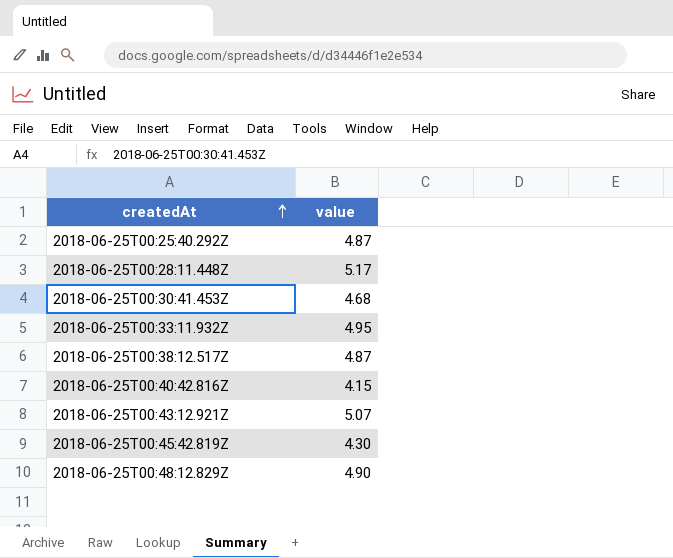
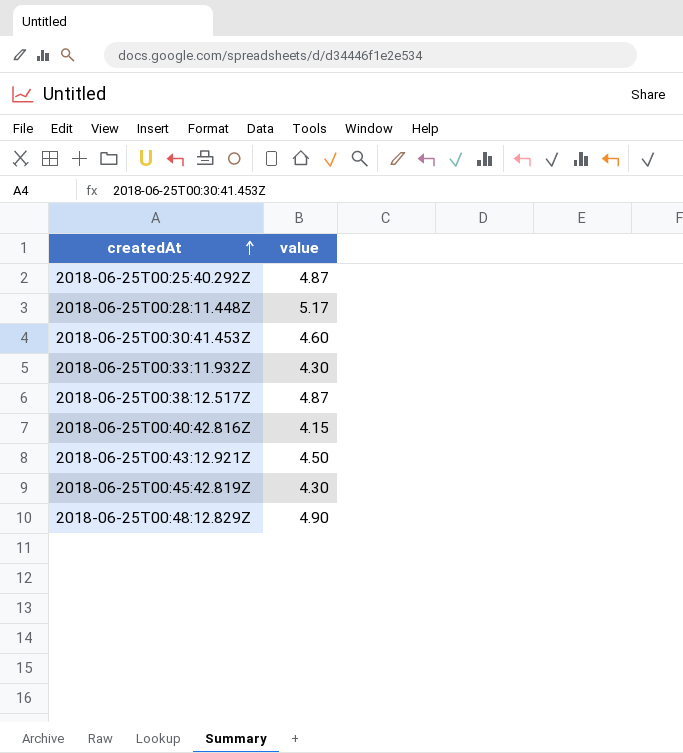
2018-06-25T00:30:41.453Z | value: 4.68 -> 4.60
2018-06-25T00:33:11.932Z | value: 4.95 -> 4.30
2018-06-25T00:43:12.921Z | value: 5.07 -> 4.50

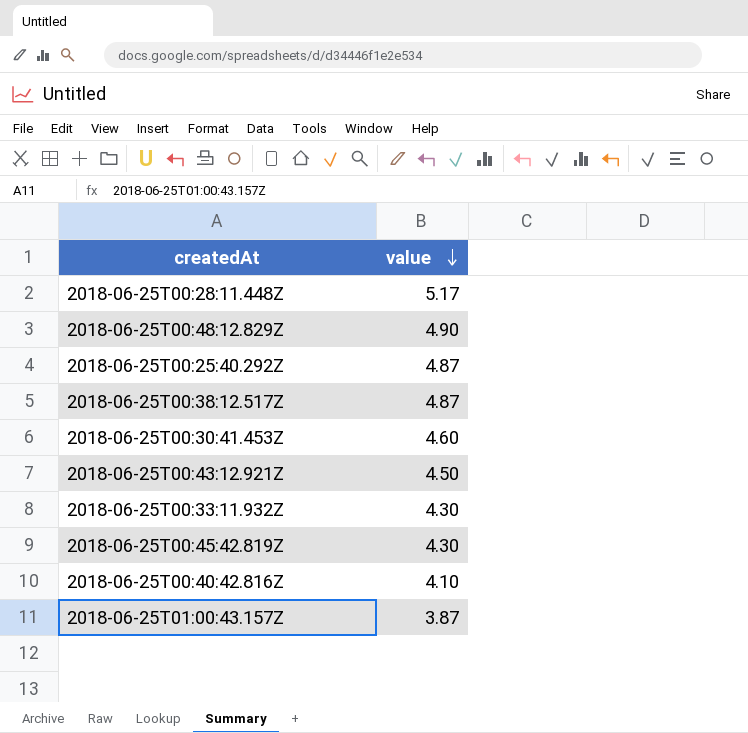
row order: createdAt ascending -> value descending
2018-06-25T00:40:42.816Z | value: 4.15 -> 4.10
row 2018-06-25T01:00:43.157Z: none -> 3.87

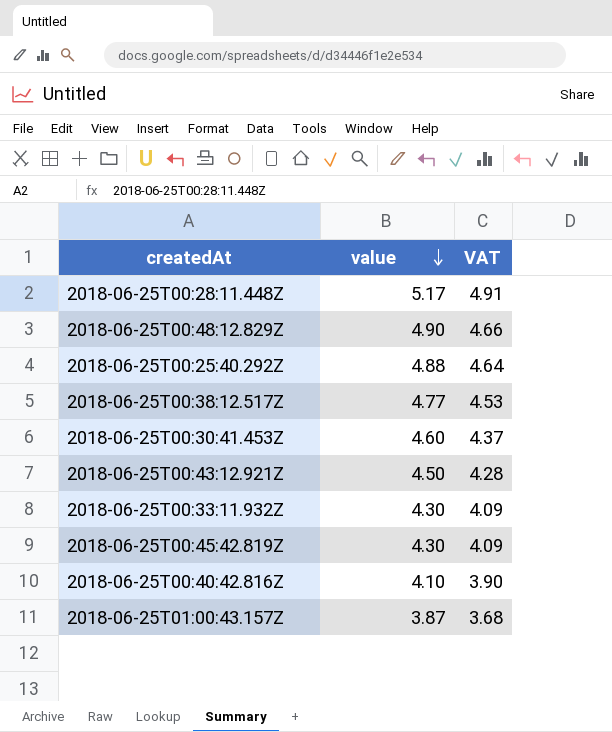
column VAT | formula: none -> [value] * 0.95
2018-06-25T00:25:40.292Z | value: 4.87 -> 4.88
2018-06-25T00:38:12.517Z | value: 4.87 -> 4.77

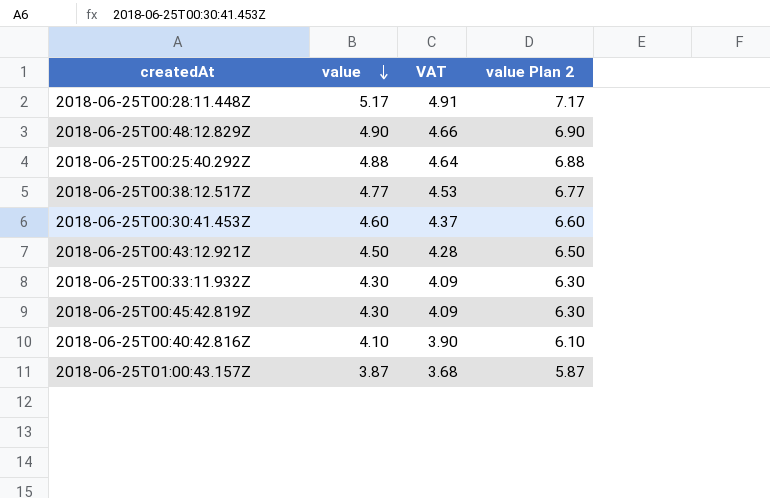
column value Plan 2 | formula: none -> [value] + 2

